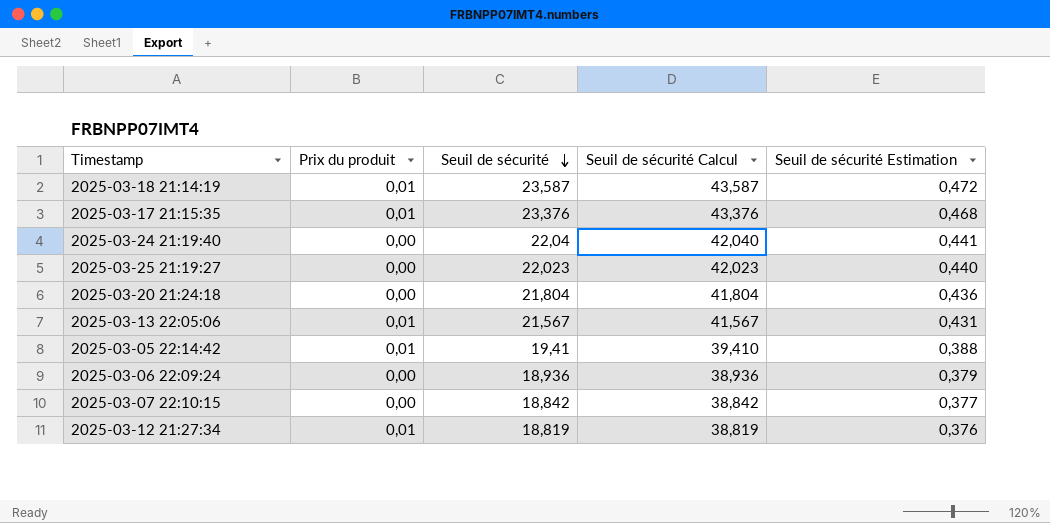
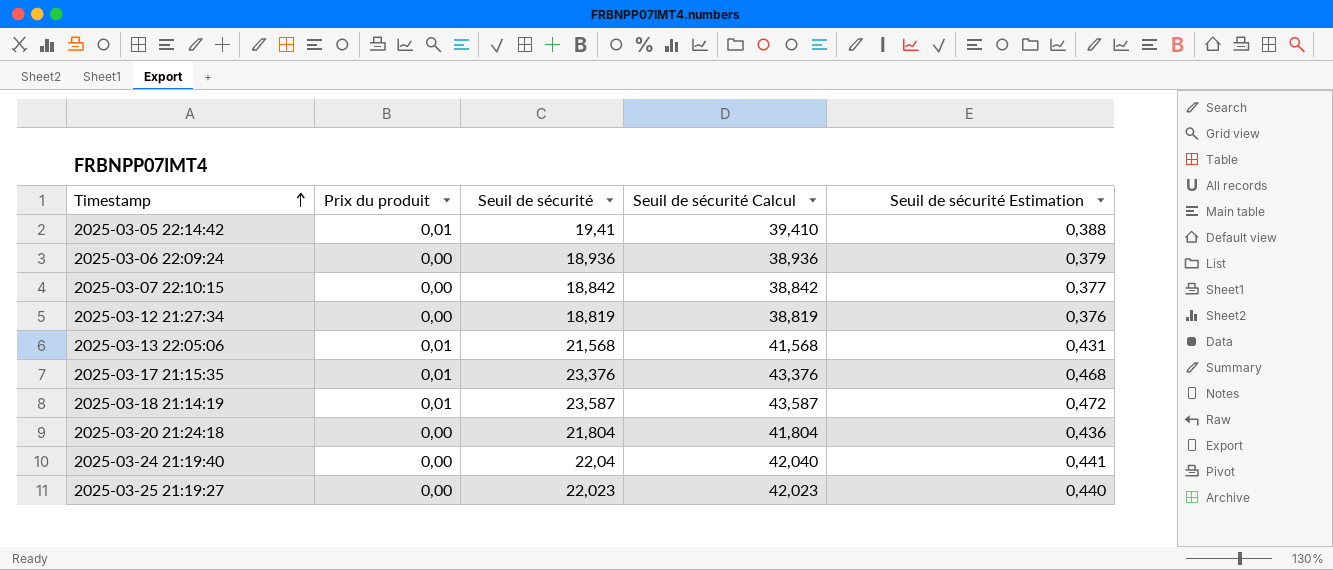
row order: Seuil de sécurité descending -> Timestamp ascending
2025-03-12 21:27:34 | Prix du produit: 0,01 -> 0,00
2025-03-13 22:05:06 | Seuil de sécurité: 21,567 -> 21,568
2025-03-13 22:05:06 | Seuil de sécurité Calcul: 41,567 -> 41,568

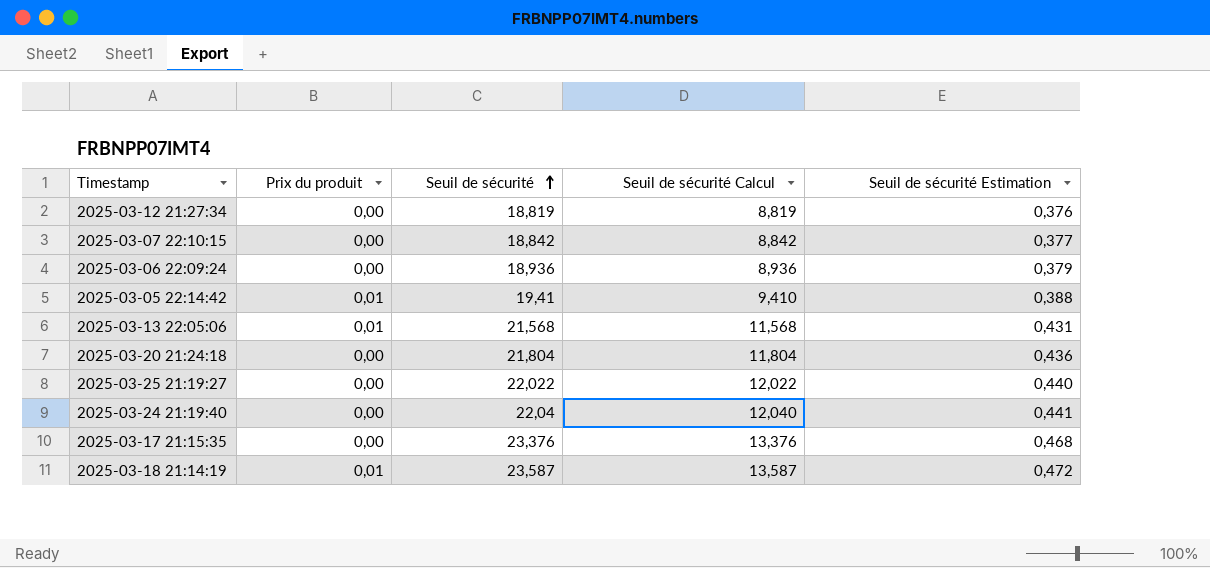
row order: Timestamp ascending -> Seuil de sécurité ascending
column Seuil de sécurité Calcul | formula: [Seuil de sécurité] + 20 -> [Seuil de sécurité] - 10
2025-03-25 21:19:27 | Seuil de sécurité: 22,023 -> 22,022
2025-03-17 21:15:35 | Prix du produit: 0,01 -> 0,00

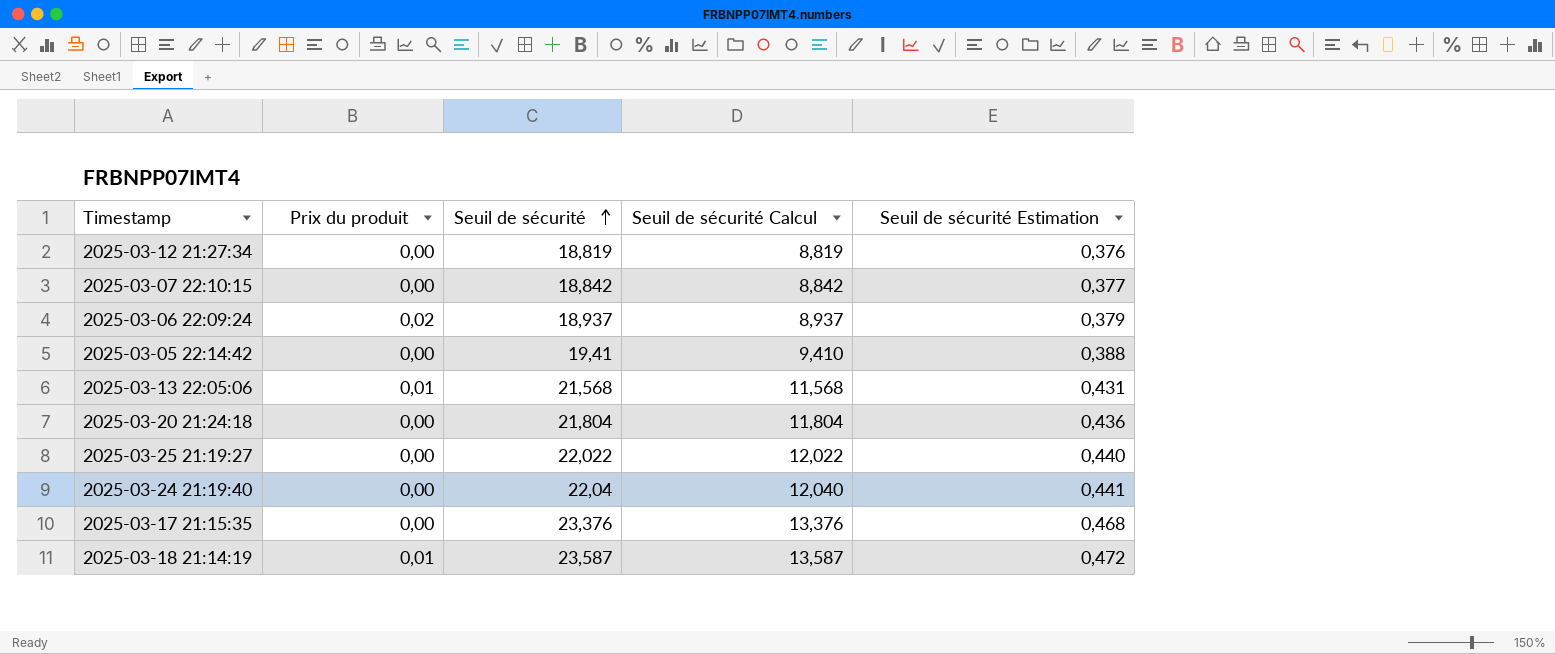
2025-03-06 22:09:24 | Prix du produit: 0,00 -> 0,02
2025-03-06 22:09:24 | Seuil de sécurité: 18,936 -> 18,937
2025-03-06 22:09:24 | Seuil de sécurité Calcul: 8,936 -> 8,937
2025-03-05 22:14:42 | Prix du produit: 0,01 -> 0,00

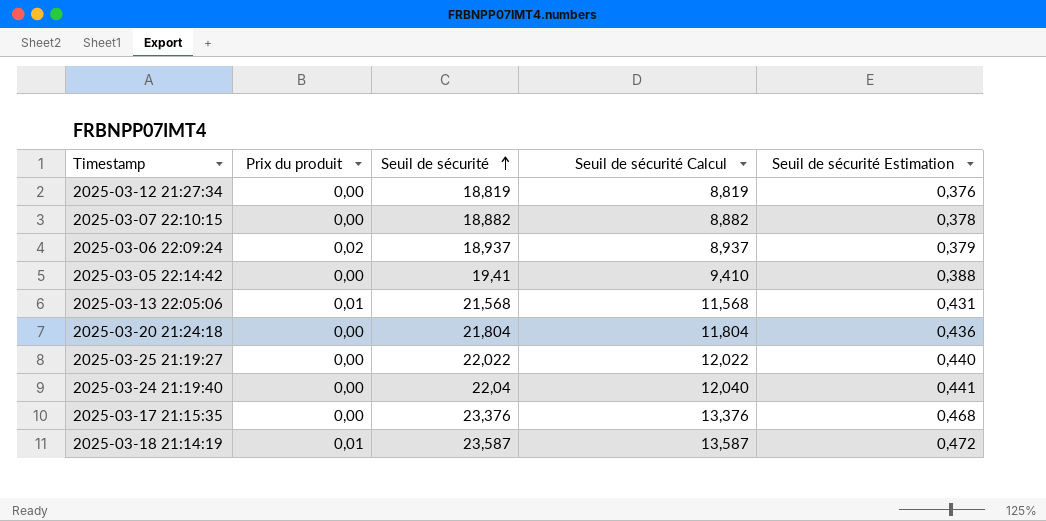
2025-03-07 22:10:15 | Seuil de sécurité: 18,842 -> 18,882
2025-03-07 22:10:15 | Seuil de sécurité Calcul: 8,842 -> 8,882
2025-03-07 22:10:15 | Seuil de sécurité Estimation: 0,377 -> 0,378

